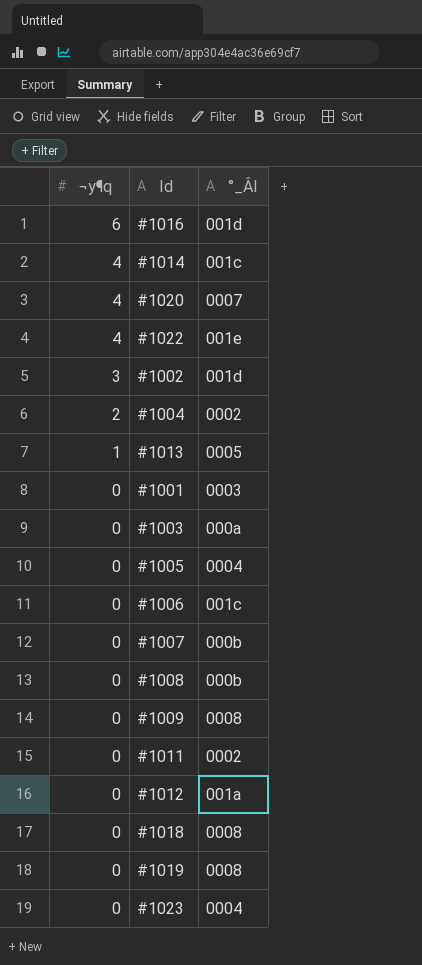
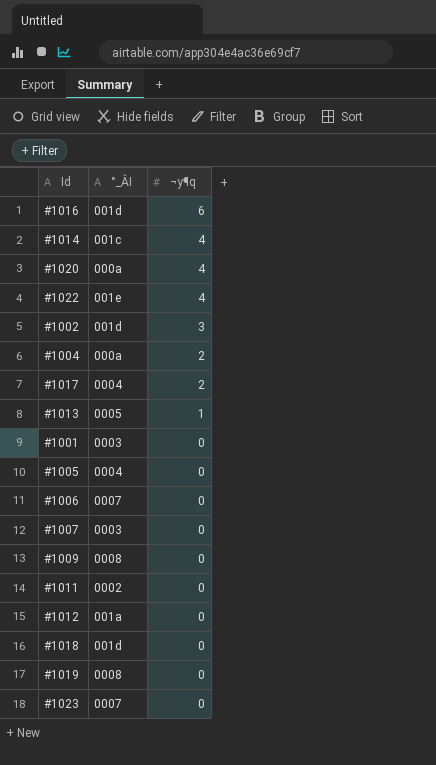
column ¬y¶q | position: 1 -> 3
row #1003: 0 | 000a -> none
row #1008: 0 | 000b -> none
#1020 | °_ÂI: 0007 -> 000a
#1004 | °_ÂI: 0002 -> 000a
row #1017: none -> 0004 | 2
#1006 | °_ÂI: 001c -> 0007
#1007 | °_ÂI: 000b -> 0003
#1018 | °_ÂI: 0008 -> 001d
#1023 | °_ÂI: 0004 -> 0007

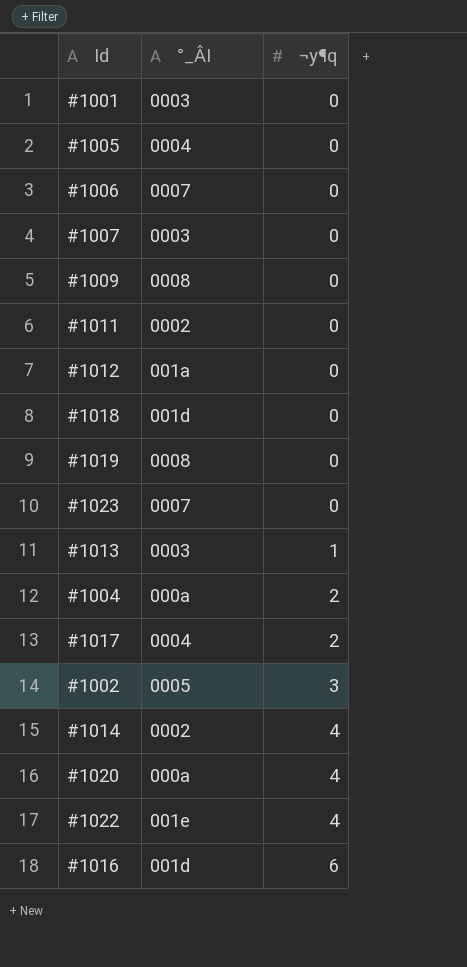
row order: ¬y¶q descending -> ¬y¶q ascending
#1013 | °_ÂI: 0005 -> 0003
#1002 | °_ÂI: 001d -> 0005
#1014 | °_ÂI: 001c -> 0002

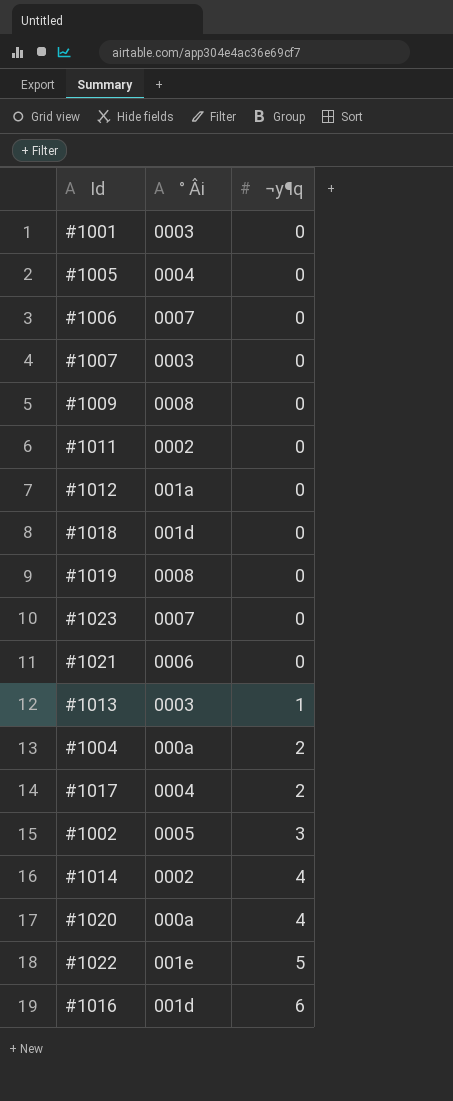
column name: °_ÂI -> ° Âi
row #1021: none -> 0006 | 0
#1022 | ¬y¶q: 4 -> 5

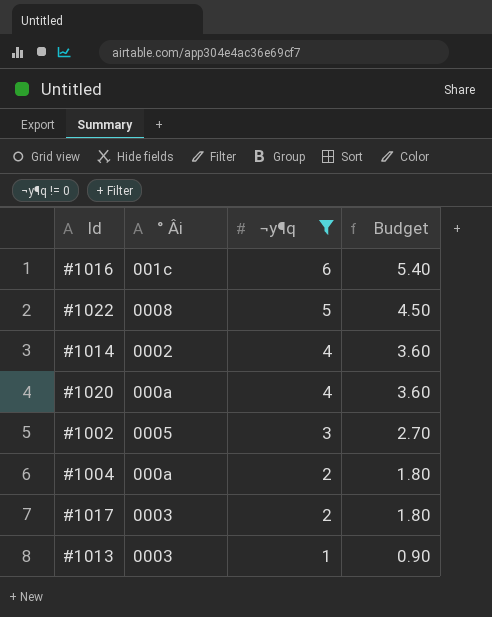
filter: none -> ¬y¶q != 0
row order: ¬y¶q ascending -> ¬y¶q descending
column Budget | formula: none -> [¬y¶q] * 0.9
#1016 | ° Âi: 001d -> 001c
#1022 | ° Âi: 001e -> 0008
#1017 | ° Âi: 0004 -> 0003

